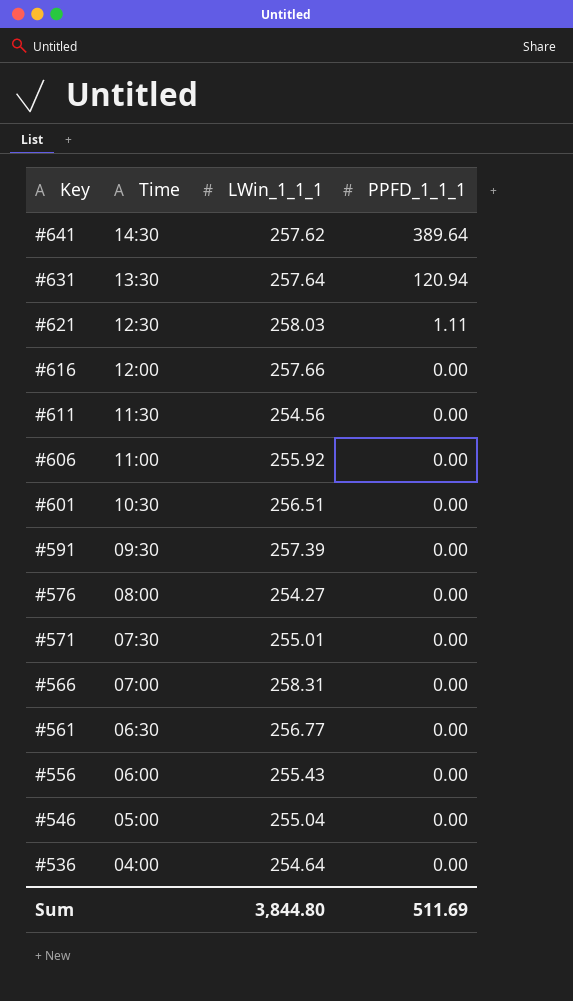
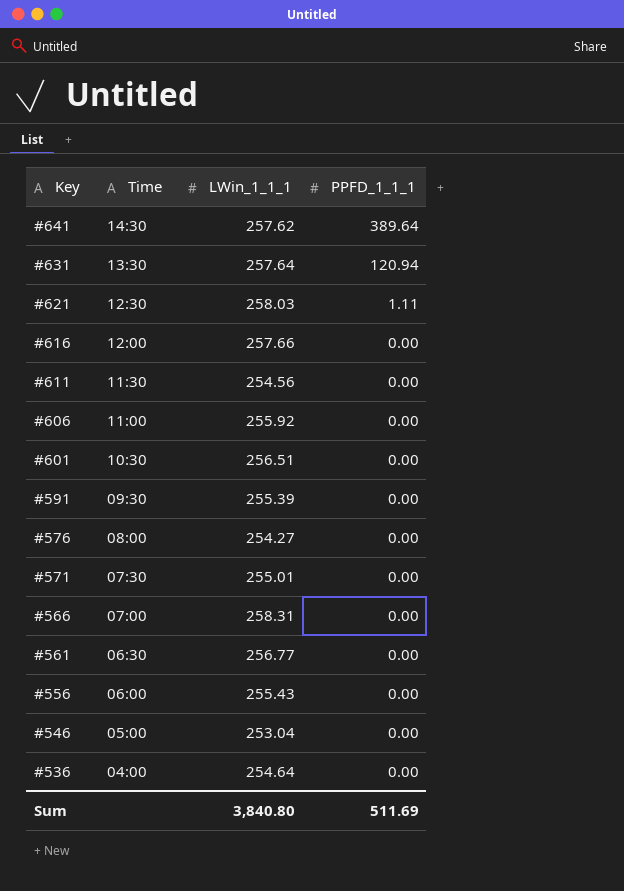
#591 | LWin_1_1_1: 257.39 -> 255.39
#546 | LWin_1_1_1: 255.04 -> 253.04
Sum | LWin_1_1_1: 3,844.80 -> 3,840.80

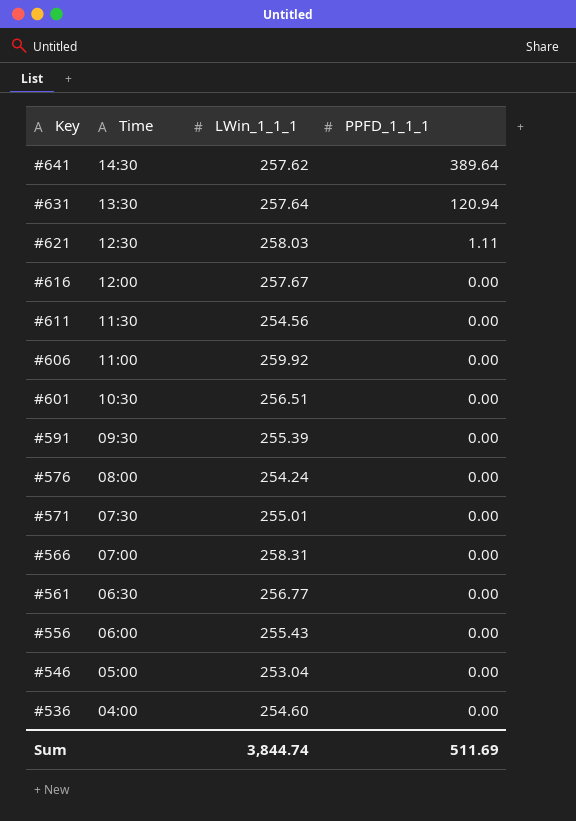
#616 | LWin_1_1_1: 257.66 -> 257.67
#606 | LWin_1_1_1: 255.92 -> 259.92
#576 | LWin_1_1_1: 254.27 -> 254.24
#536 | LWin_1_1_1: 254.64 -> 254.60
Sum | LWin_1_1_1: 3,840.80 -> 3,844.74

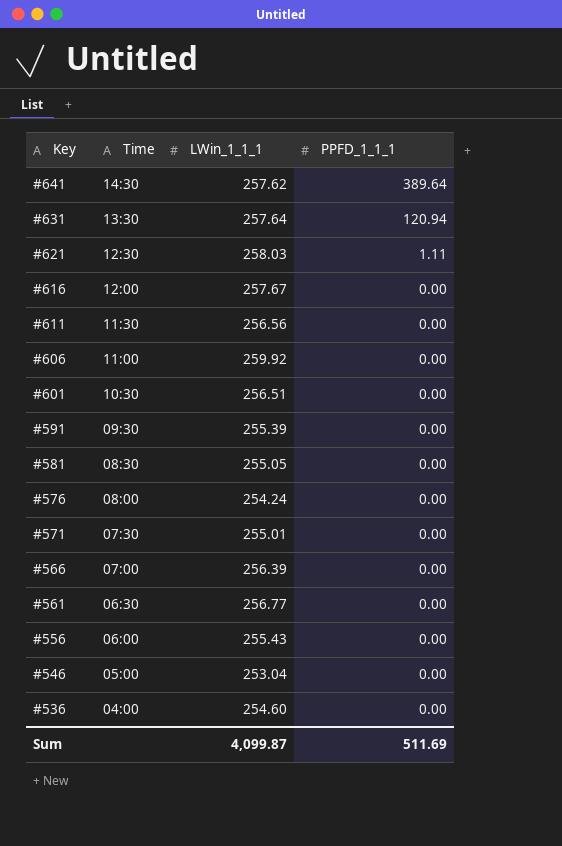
#611 | LWin_1_1_1: 254.56 -> 256.56
row #581: none -> 08:30 | 255.05 | 0.00
#566 | LWin_1_1_1: 258.31 -> 256.39
Sum | LWin_1_1_1: 3,844.74 -> 4,099.87

